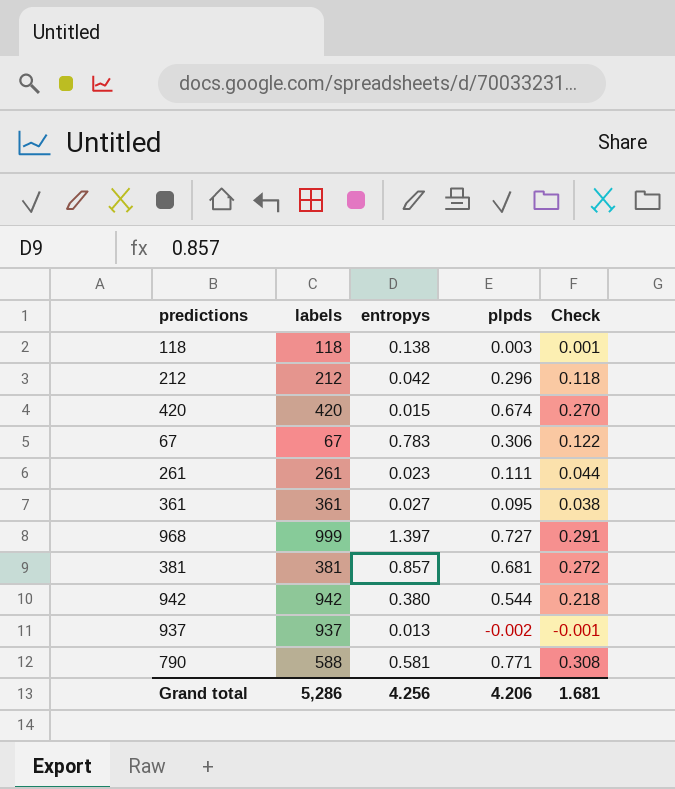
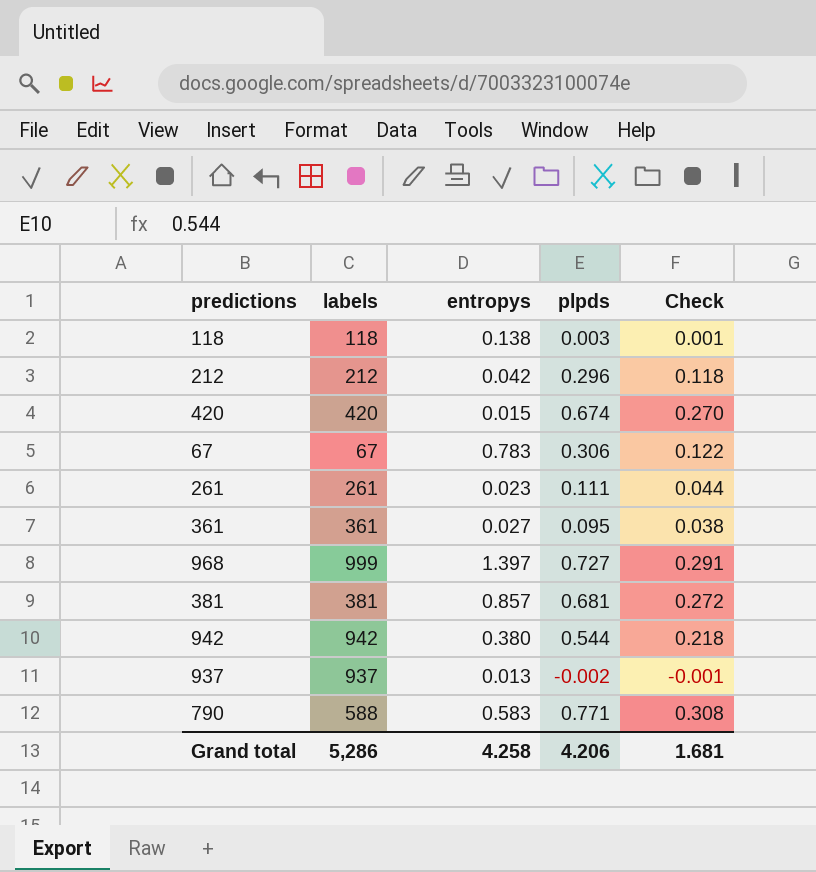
790 | entropys: 0.581 -> 0.583
Grand total | entropys: 4.256 -> 4.258

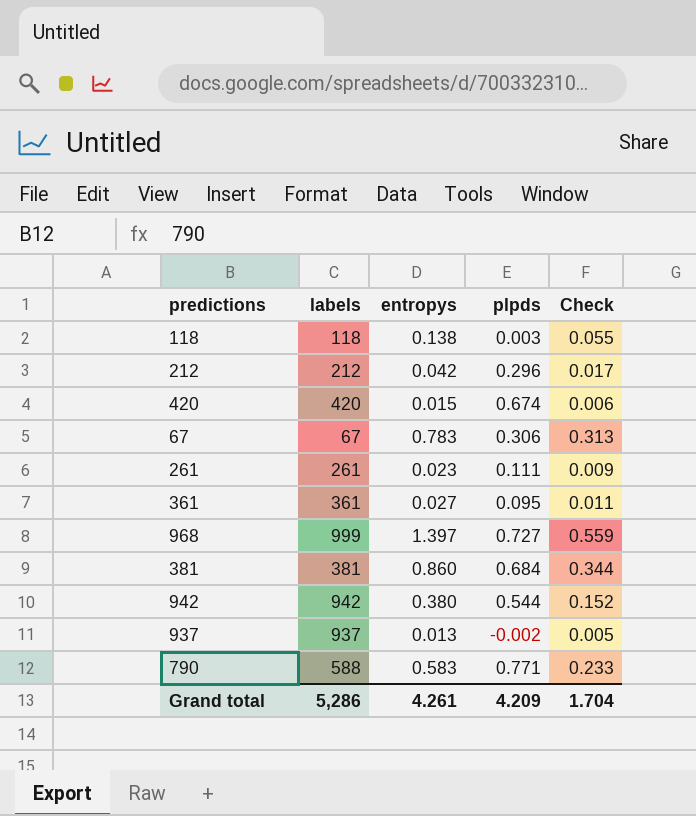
column Check | formula: [plpds] * 0.4 -> [entropys] * 0.4
381 | entropys: 0.857 -> 0.860
381 | plpds: 0.681 -> 0.684
Grand total | entropys: 4.258 -> 4.261
Grand total | plpds: 4.206 -> 4.209
Grand total | Check: 1.681 -> 1.704

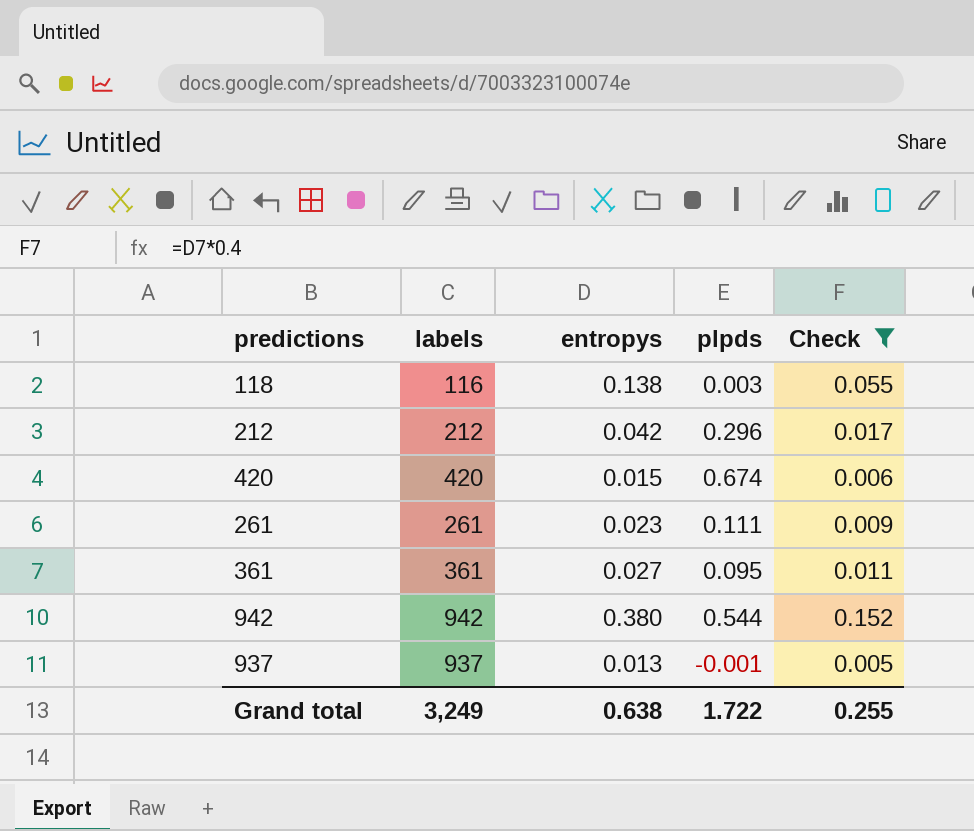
filter: none -> Check <= 0.152
118 | labels: 118 -> 116
937 | plpds: -0.002 -> -0.001
Grand total | labels: 5,286 -> 3,249
Grand total | entropys: 4.261 -> 0.638
Grand total | plpds: 4.209 -> 1.722
Grand total | Check: 1.704 -> 0.255

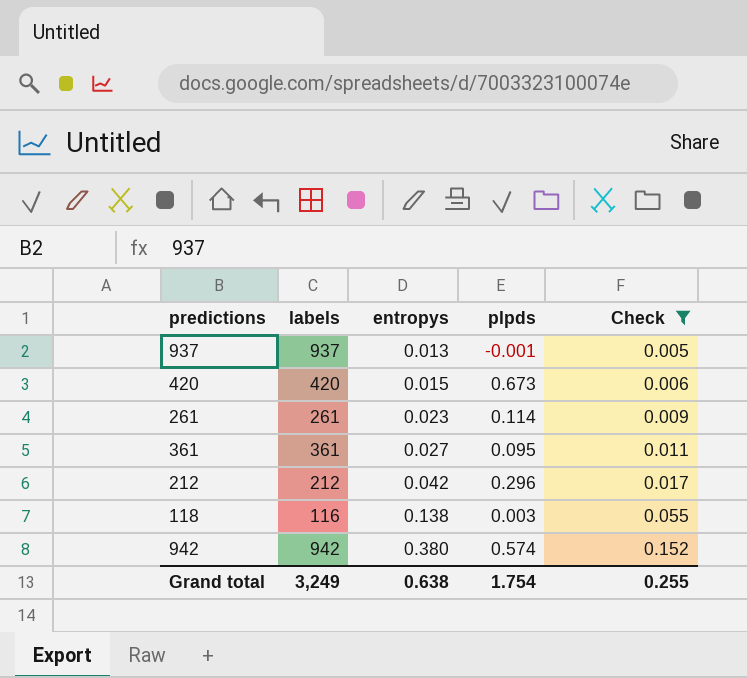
row order: none -> entropys ascending
420 | plpds: 0.674 -> 0.673
261 | plpds: 0.111 -> 0.114
942 | plpds: 0.544 -> 0.574
Grand total | plpds: 1.722 -> 1.754

